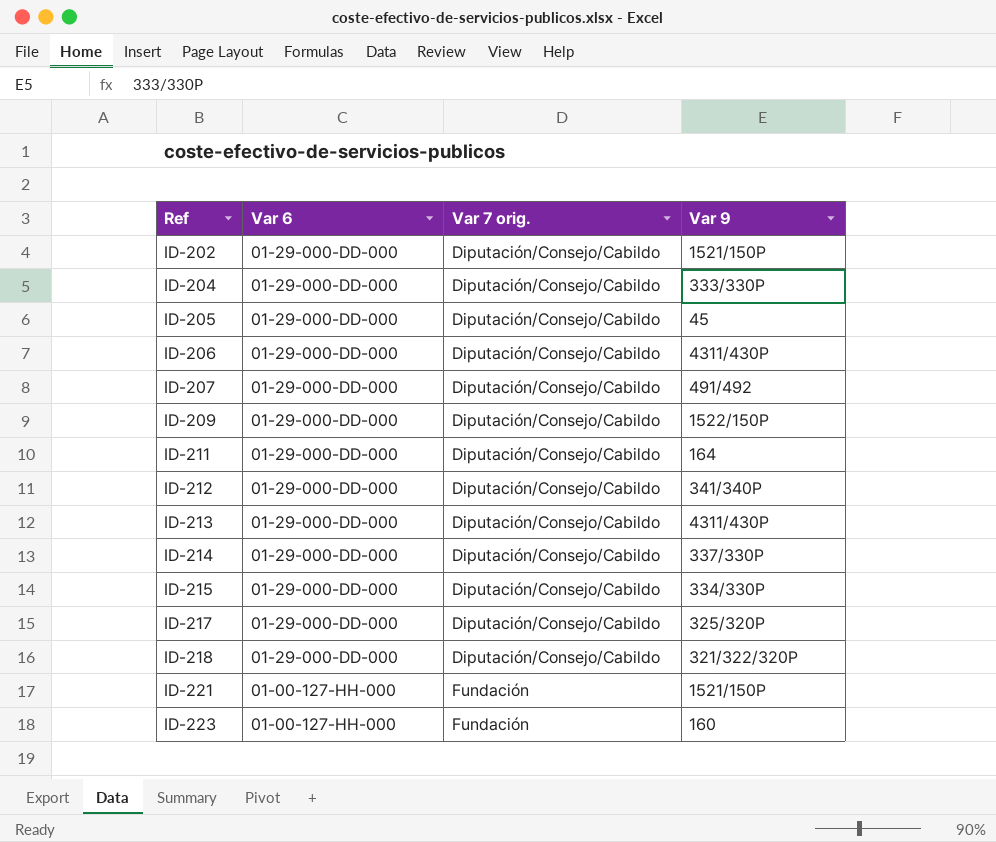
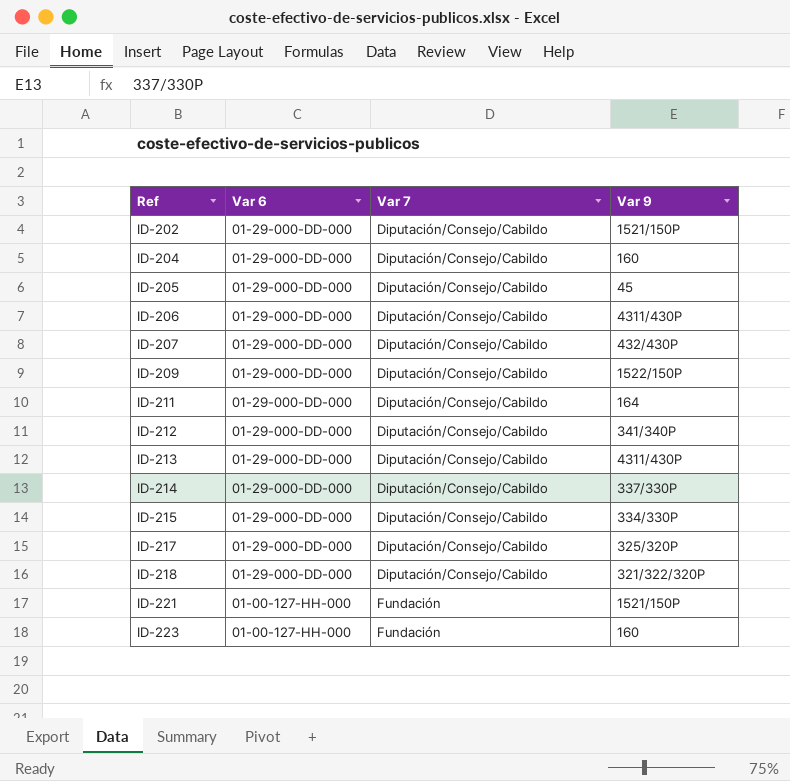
column name: Var 7 orig. -> Var 7
ID-204 | Var 9: 333/330P -> 160
ID-207 | Var 9: 491/492 -> 432/430P

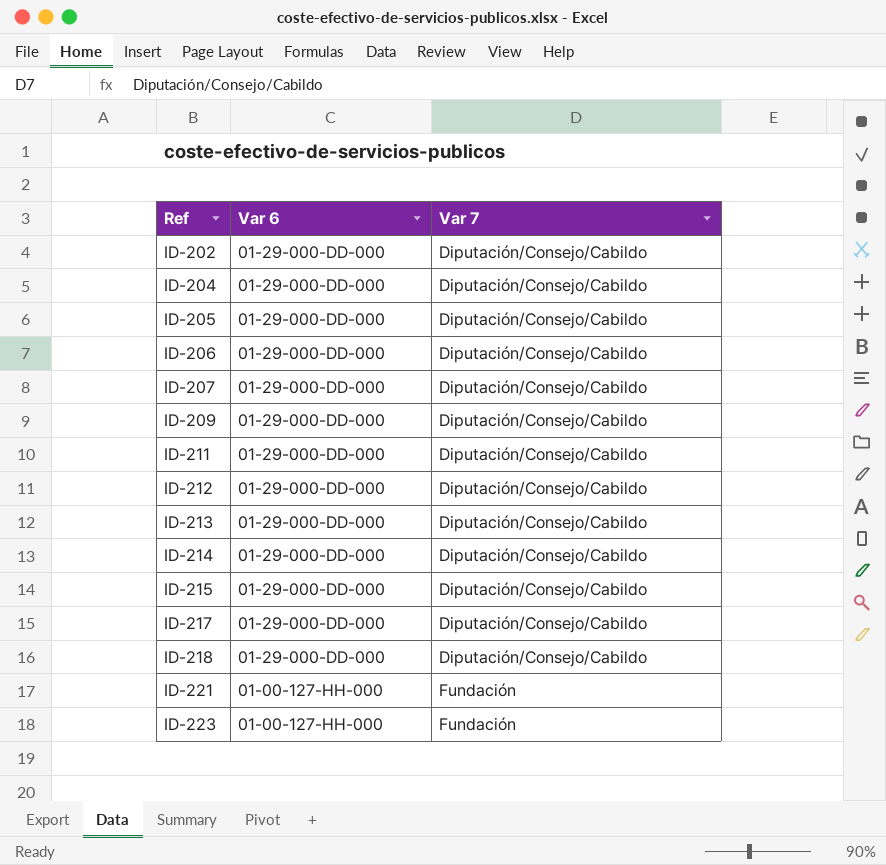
column Var 9 | position: 4 -> none

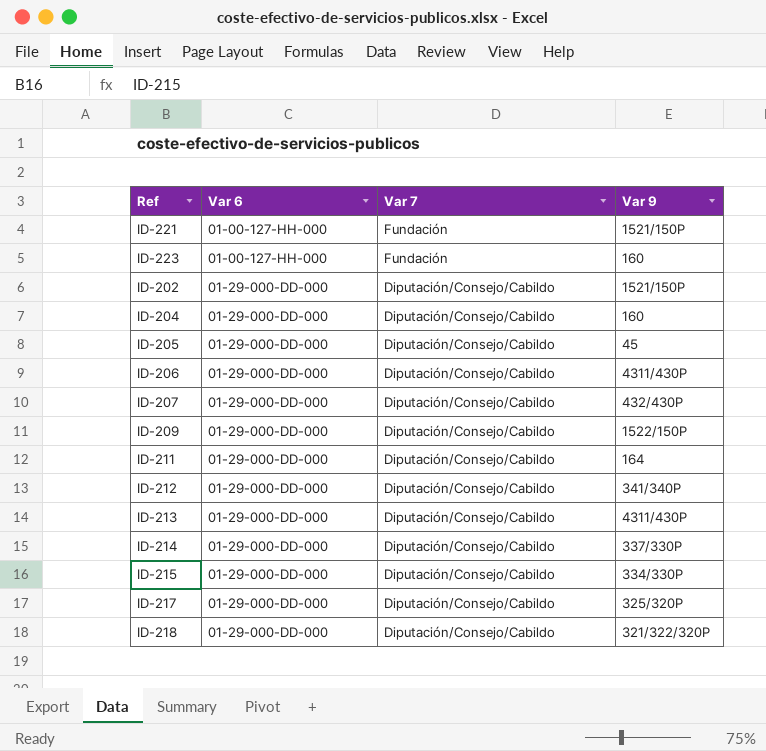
row order: Ref ascending -> Var 6 ascending
column Var 9 | position: none -> 4

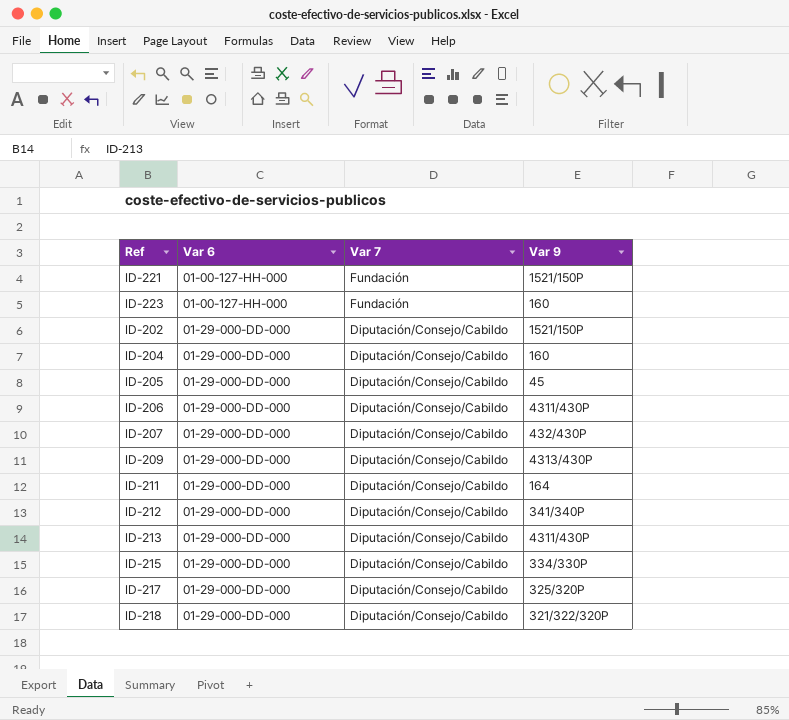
row ID-214: 01-29-000-DD-000 | Diputación/Consejo/Cabildo | 337/330P -> none
ID-209 | Var 9: 1522/150P -> 4313/430P

